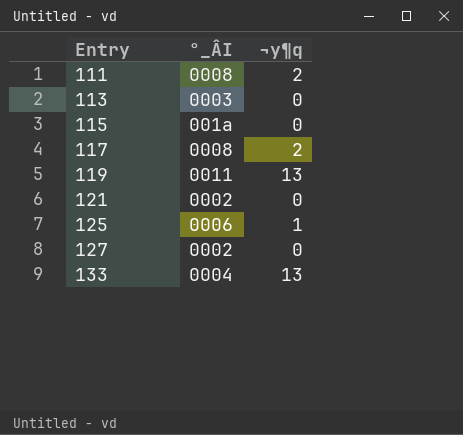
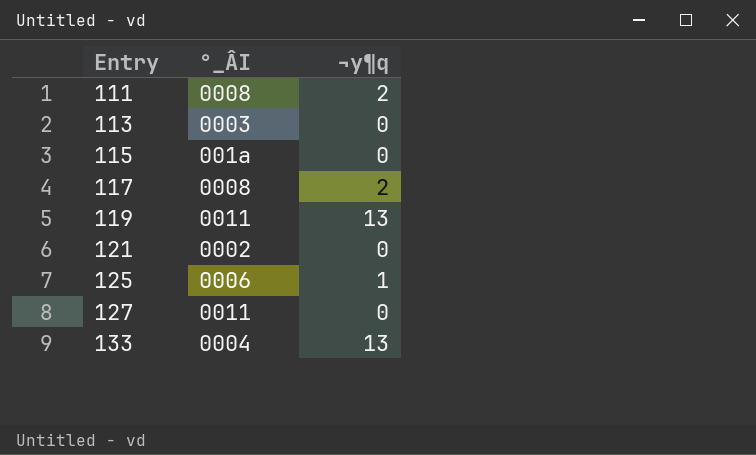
127 | °_ÂI: 0002 -> 0011

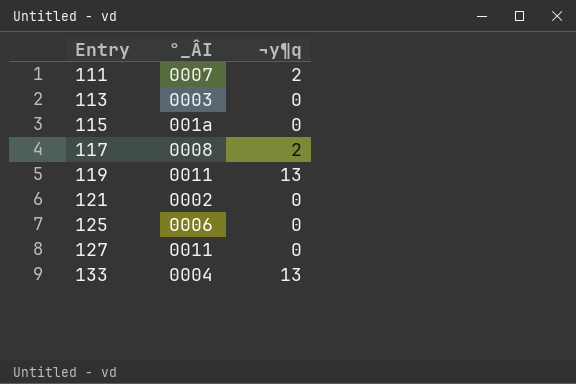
111 | °_ÂI: 0008 -> 0007
125 | ¬y¶q: 1 -> 0

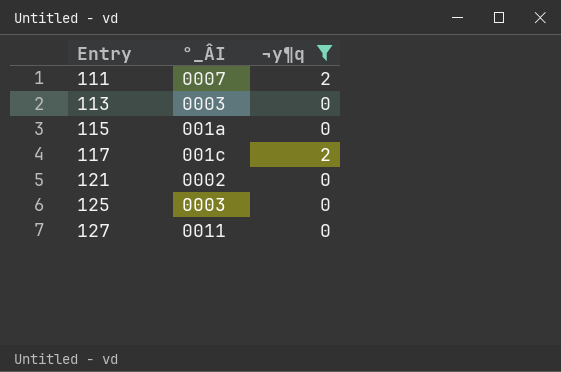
filter: none -> ¬y¶q != 13
117 | °_ÂI: 0008 -> 001c
125 | °_ÂI: 0006 -> 0003

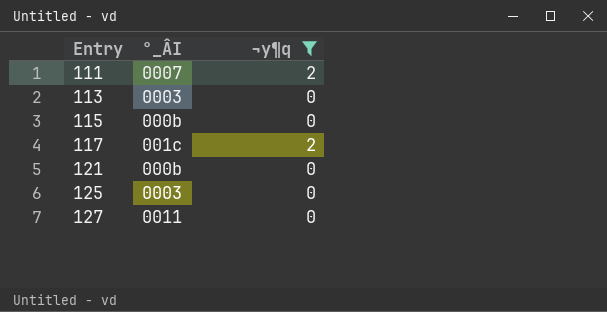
115 | °_ÂI: 001a -> 000b
121 | °_ÂI: 0002 -> 000b

